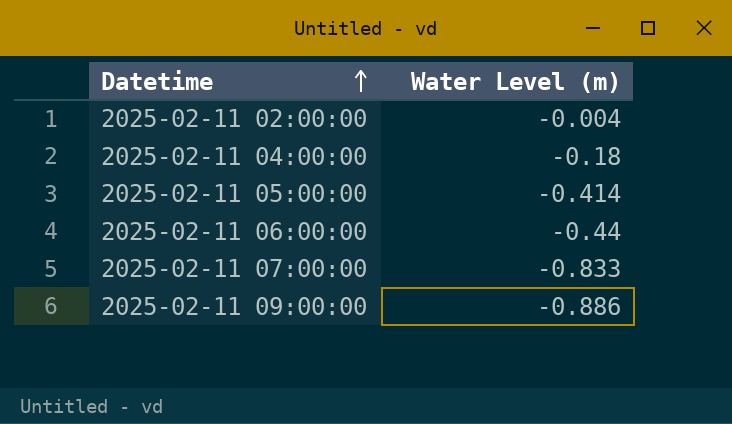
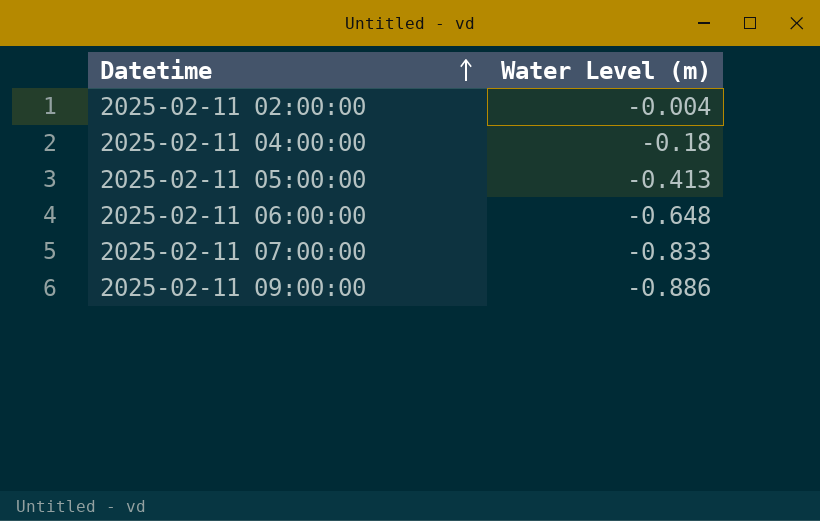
2025-02-11 05:00:00 | Water Level (m): -0.414 -> -0.413
2025-02-11 06:00:00 | Water Level (m): -0.44 -> -0.648

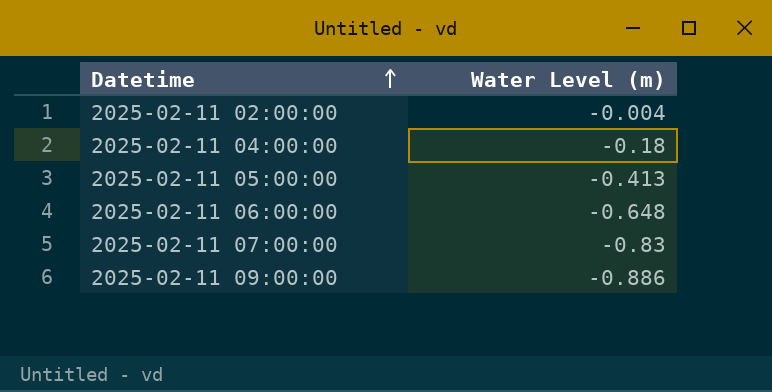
2025-02-11 07:00:00 | Water Level (m): -0.833 -> -0.83

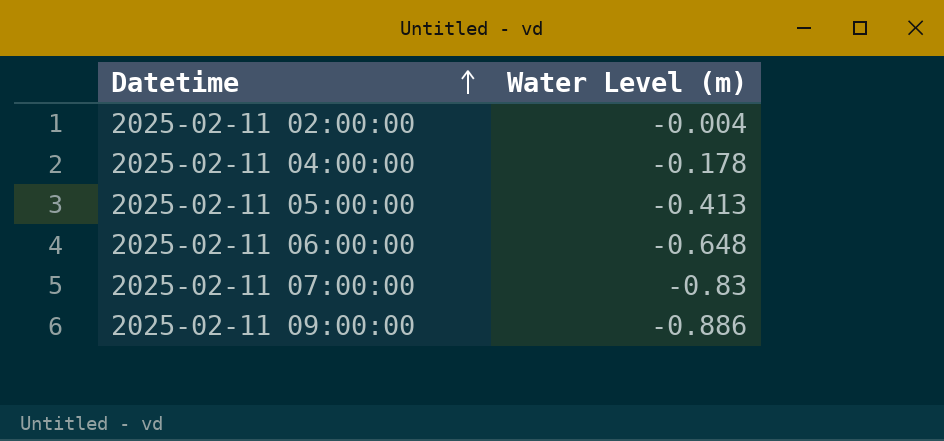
2025-02-11 04:00:00 | Water Level (m): -0.18 -> -0.178

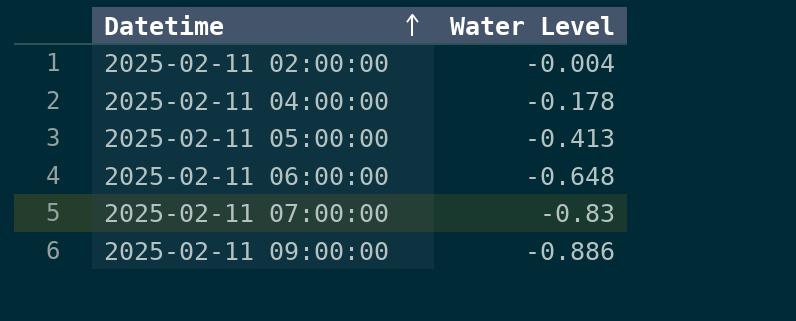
column name: Water Level (m) -> Water Level

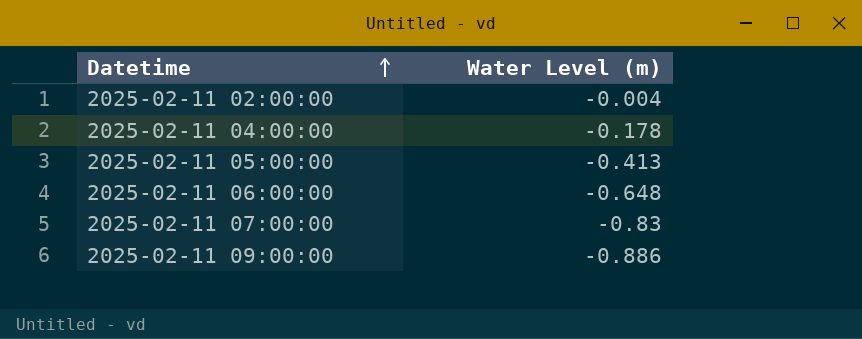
column name: Water Level -> Water Level (m)

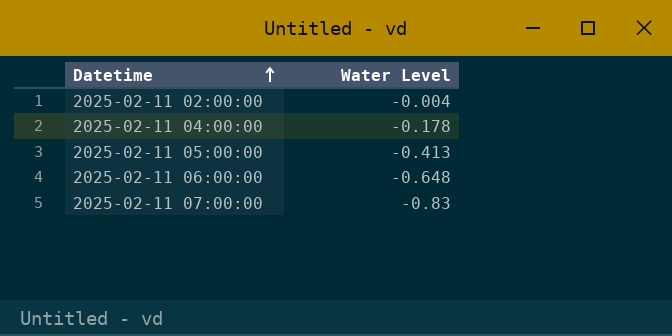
column name: Water Level (m) -> Water Level
row 2025-02-11 09:00:00: -0.886 -> none

